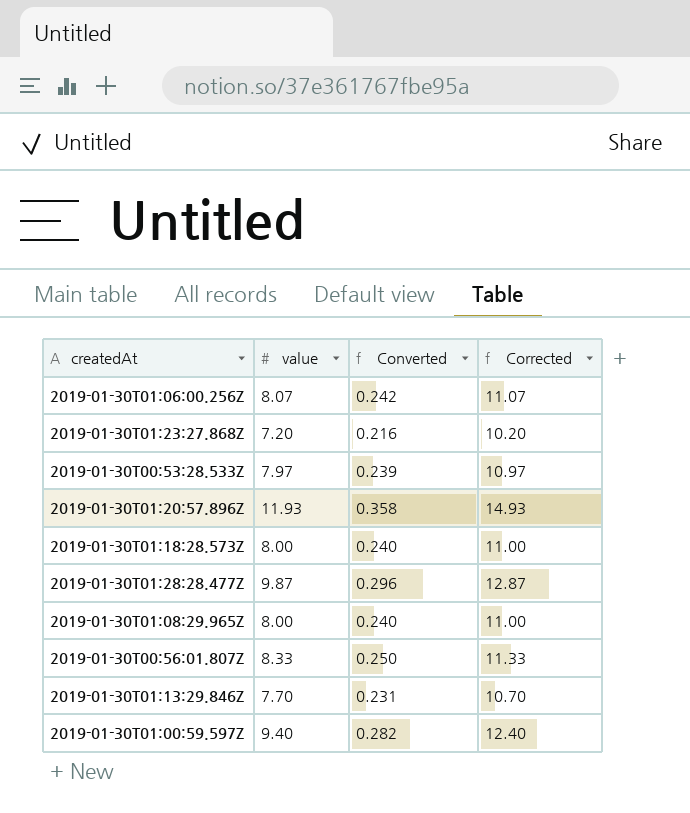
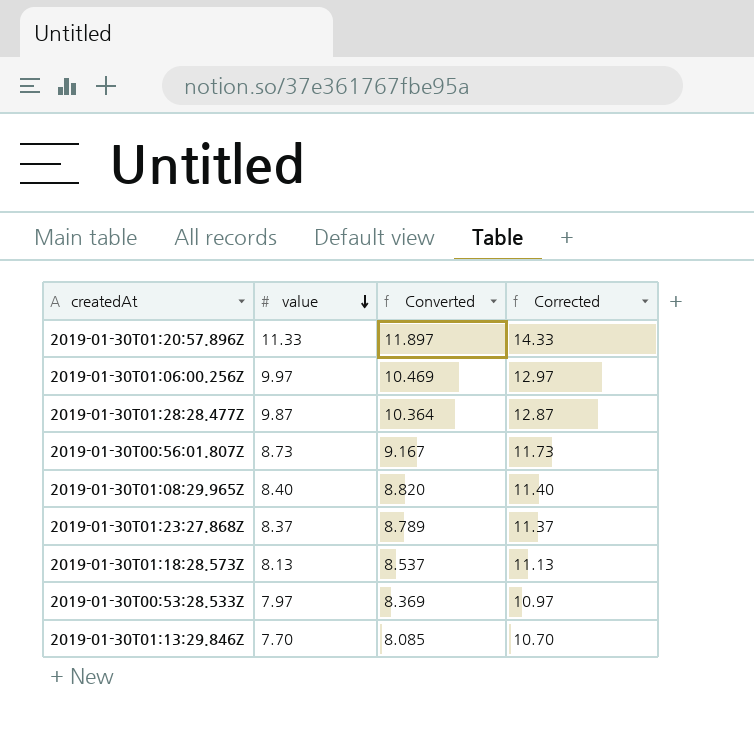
row order: none -> value descending
column Converted | formula: [value] * 0.03 -> [value] * 1.05
row 2019-01-30T01:00:59.597Z: 9.40 | 0.282 | 12.40 -> none
2019-01-30T01:20:57.896Z | value: 11.93 -> 11.33
2019-01-30T01:20:57.896Z | Corrected: 14.93 -> 14.33
2019-01-30T01:06:00.256Z | value: 8.07 -> 9.97
2019-01-30T01:06:00.256Z | Corrected: 11.07 -> 12.97
2019-01-30T00:56:01.807Z | value: 8.33 -> 8.73
2019-01-30T00:56:01.807Z | Corrected: 11.33 -> 11.73
2019-01-30T01:08:29.965Z | value: 8.00 -> 8.40
2019-01-30T01:08:29.965Z | Corrected: 11.00 -> 11.40
2019-01-30T01:23:27.868Z | value: 7.20 -> 8.37
2019-01-30T01:23:27.868Z | Corrected: 10.20 -> 11.37
2019-01-30T01:18:28.573Z | value: 8.00 -> 8.13
2019-01-30T01:18:28.573Z | Corrected: 11.00 -> 11.13

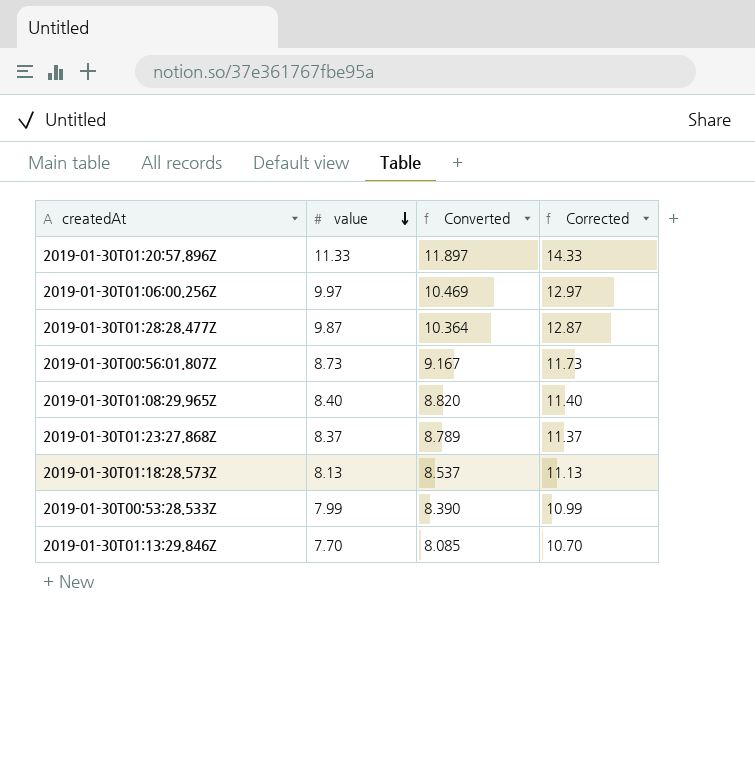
2019-01-30T00:53:28.533Z | value: 7.97 -> 7.99
2019-01-30T00:53:28.533Z | Converted: 8.369 -> 8.390
2019-01-30T00:53:28.533Z | Corrected: 10.97 -> 10.99

